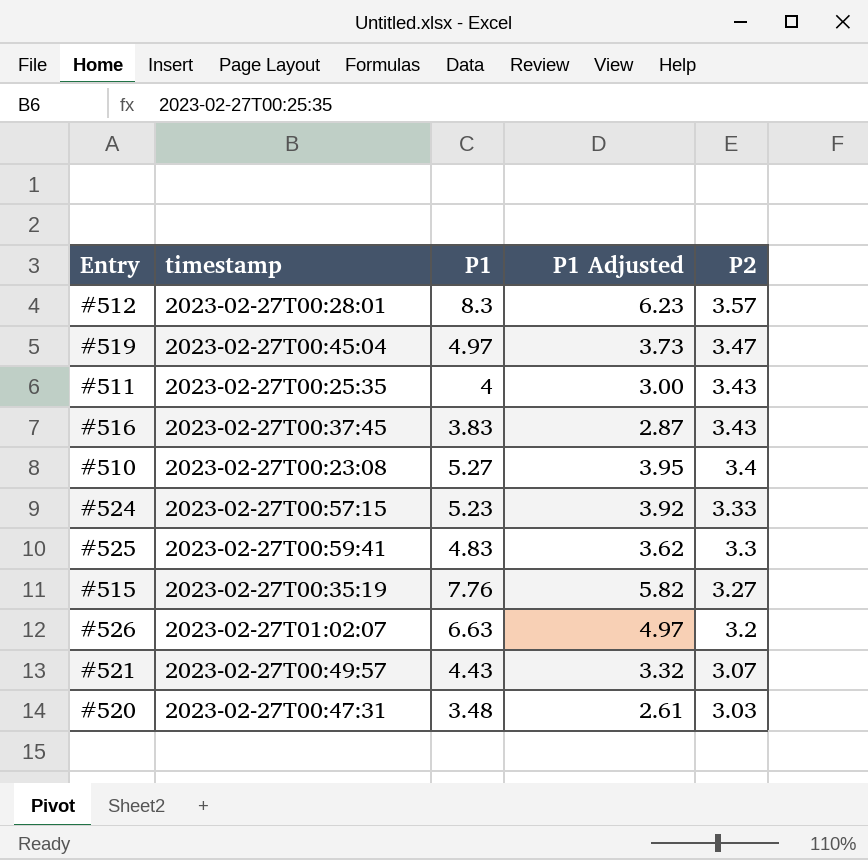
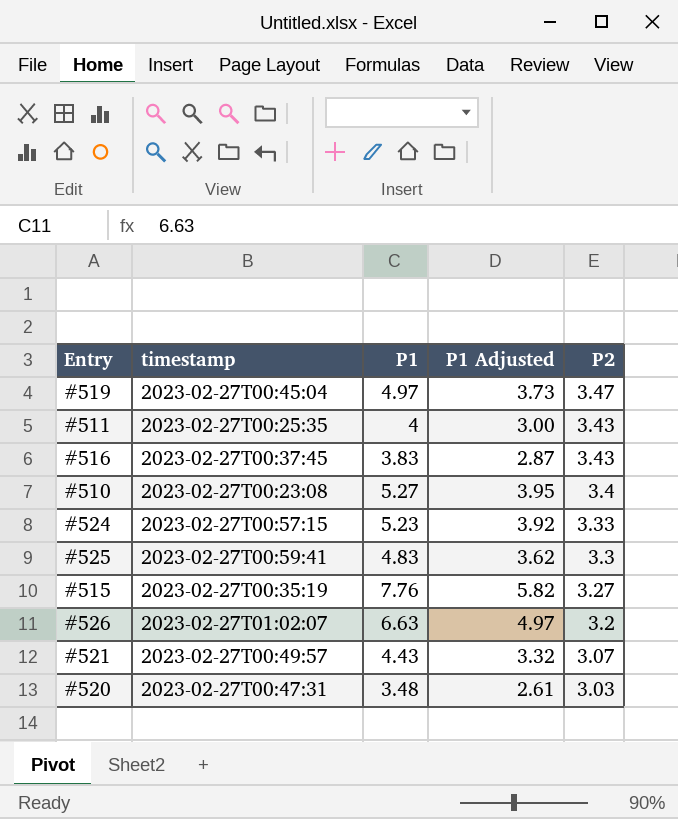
row #512: 2023-02-27T00:28:01 | 8.3 | 6.23 | 3.57 -> none

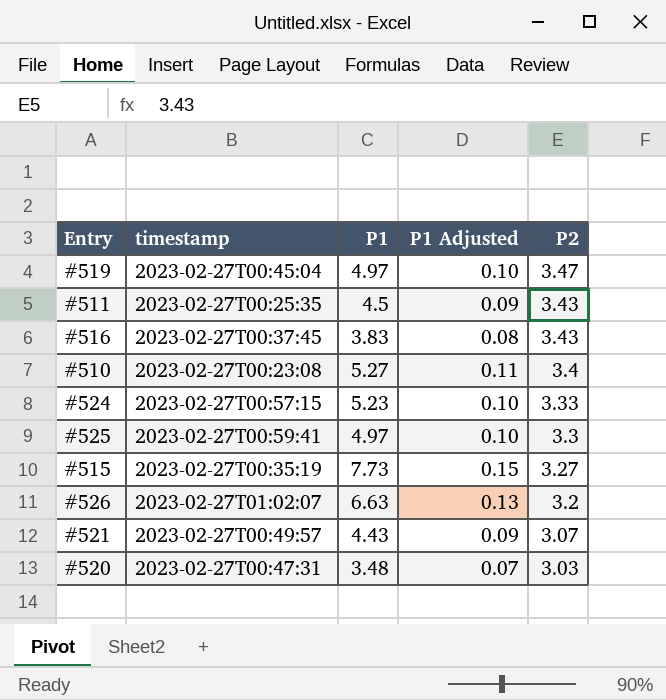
column P1 Adjusted | formula: [P1] * 0.75 -> [P1] * 0.02
#511 | P1: 4 -> 4.5
#525 | P1: 4.83 -> 4.97
#515 | P1: 7.76 -> 7.73

